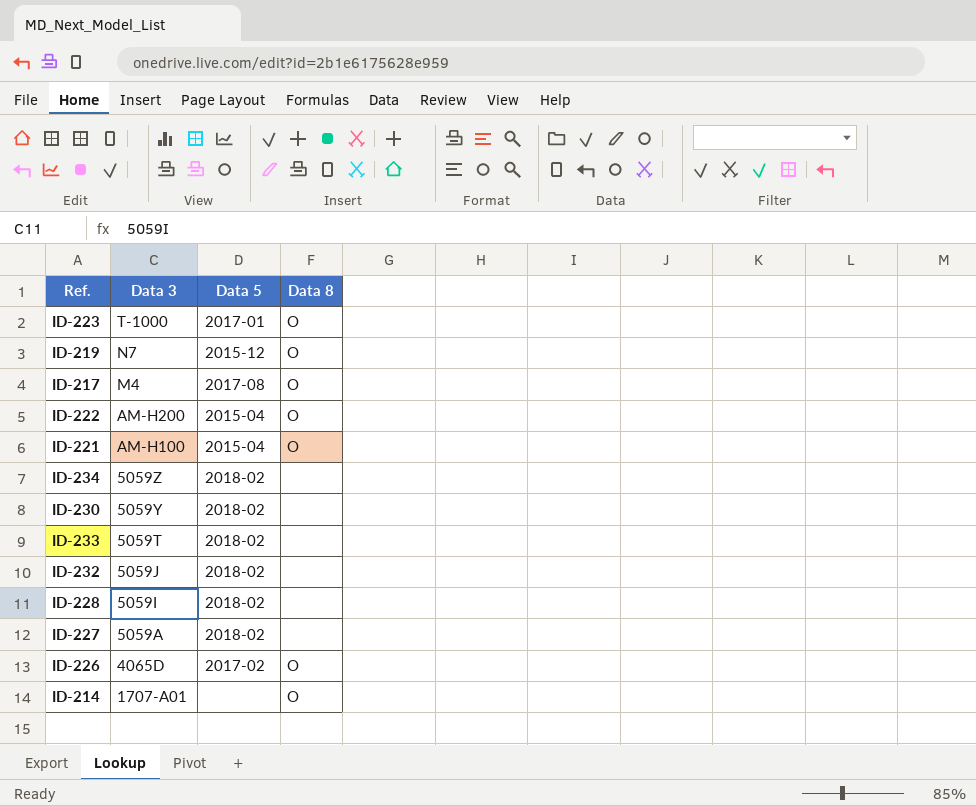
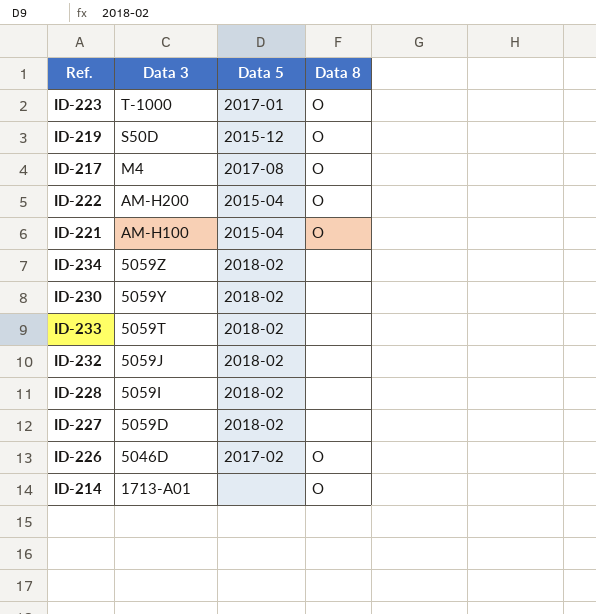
ID-219 | Data 3: N7 -> S50D
ID-227 | Data 3: 5059A -> 5059D
ID-226 | Data 3: 4065D -> 5046D
ID-214 | Data 3: 1707-A01 -> 1713-A01

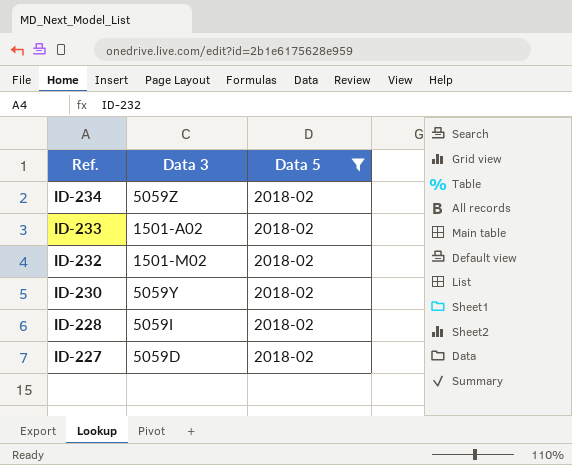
filter: none -> Data 5 = 2018-02
row order: Data 3 descending -> Ref. descending
column Data 8 | position: 4 -> none
ID-233 | Data 3: 5059T -> 1501-A02
ID-232 | Data 3: 5059J -> 1501-M02

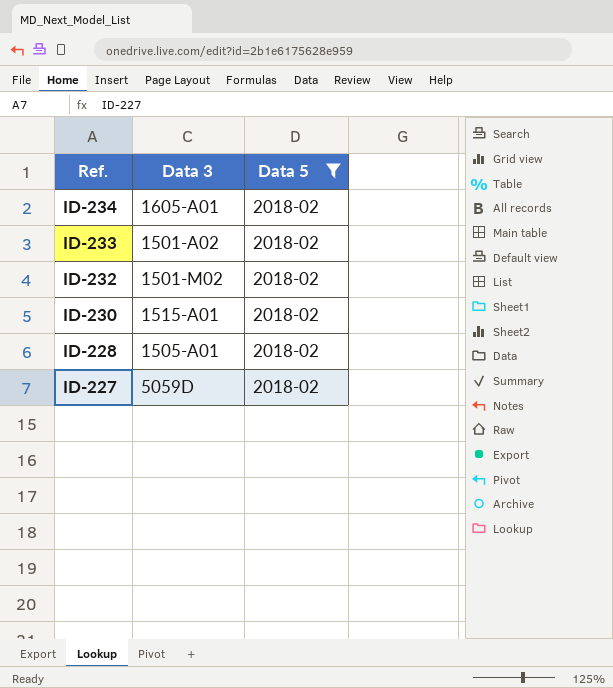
ID-234 | Data 3: 5059Z -> 1605-A01
ID-230 | Data 3: 5059Y -> 1515-A01
ID-228 | Data 3: 5059I -> 1505-A01

